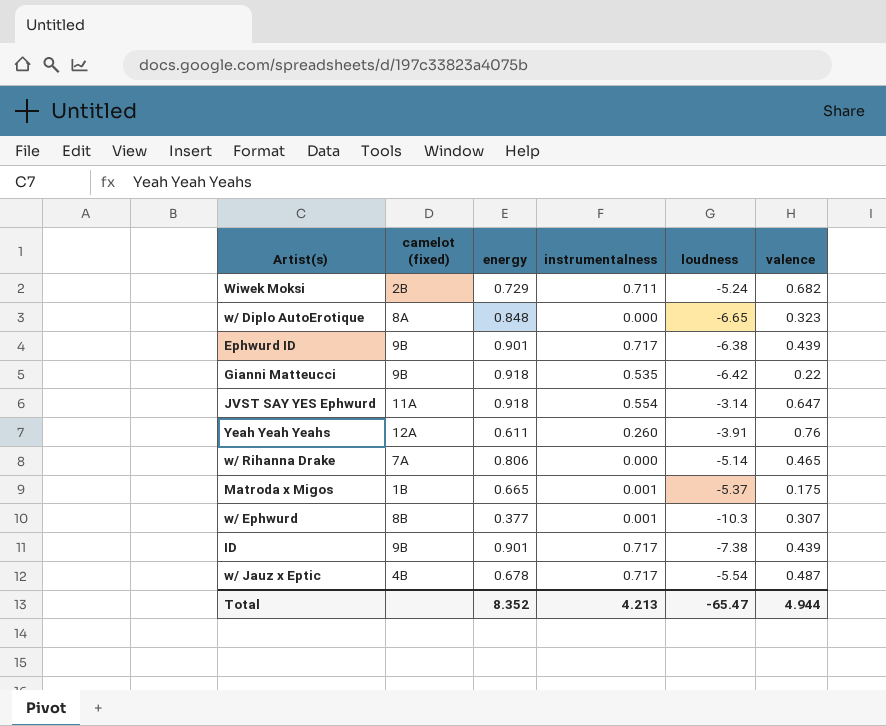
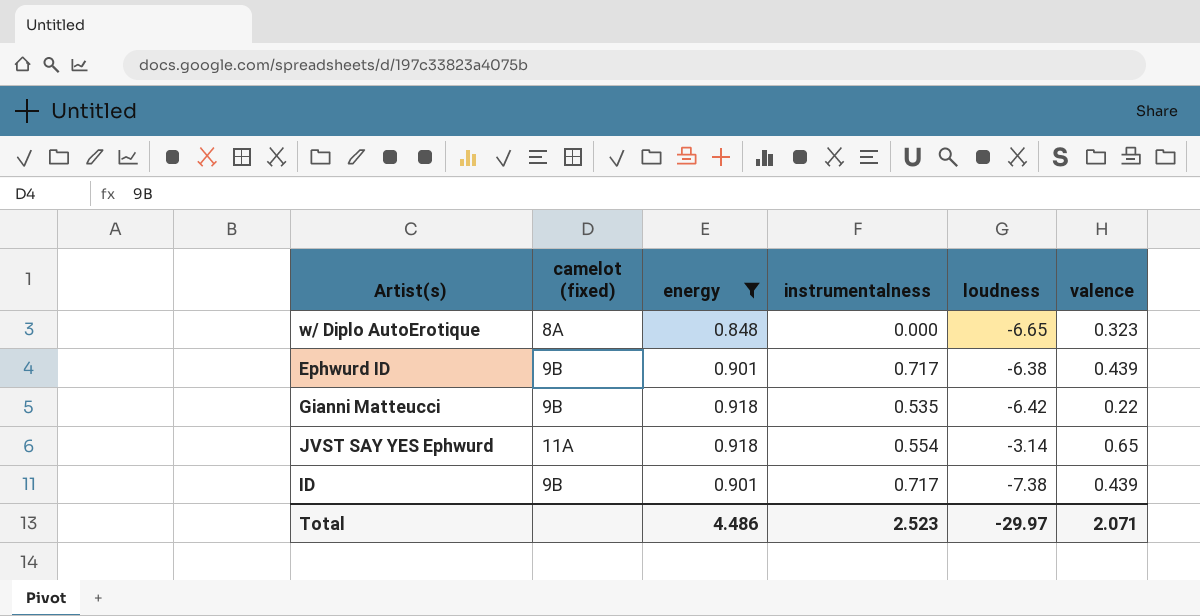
filter: none -> energy >= 0.848
JVST SAY YES Ephwurd | valence: 0.647 -> 0.65
Total | energy: 8.352 -> 4.486
Total | instrumentalness: 4.213 -> 2.523
Total | loudness: -65.47 -> -29.97
Total | valence: 4.944 -> 2.071

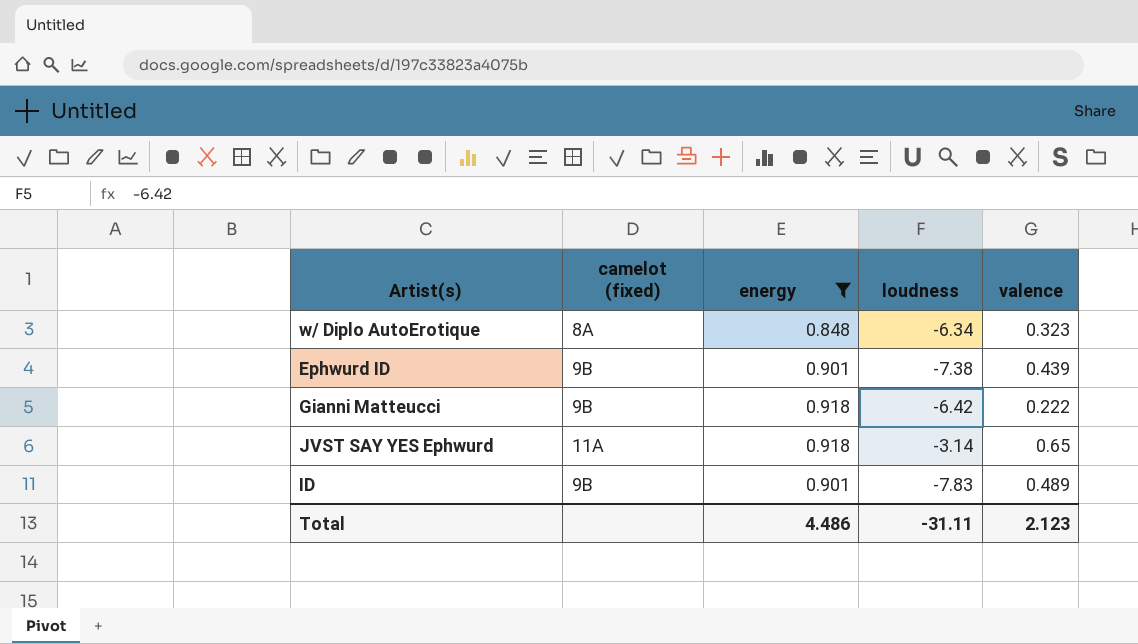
column instrumentalness | position: 4 -> none
w/ Diplo AutoErotique | loudness: -6.65 -> -6.34
Ephwurd ID | loudness: -6.38 -> -7.38
Gianni Matteucci | valence: 0.22 -> 0.222
ID | loudness: -7.38 -> -7.83
ID | valence: 0.439 -> 0.489
Total | loudness: -29.97 -> -31.11
Total | valence: 2.071 -> 2.123

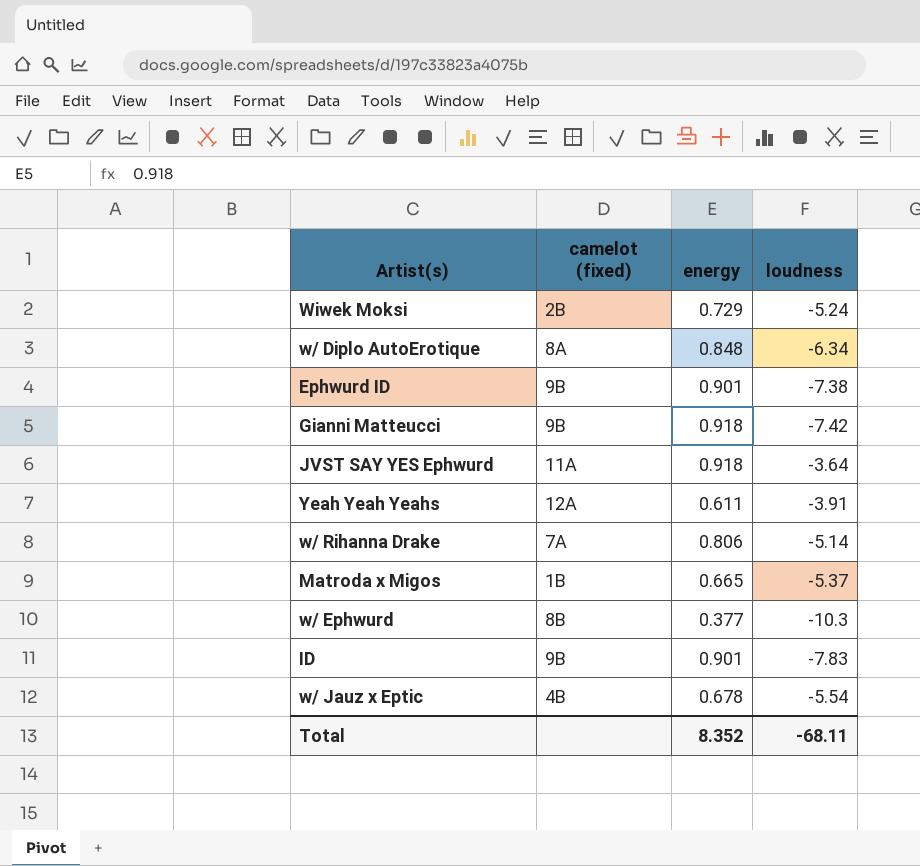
filter: energy >= 0.848 -> none
column valence | position: 5 -> none
Gianni Matteucci | loudness: -6.42 -> -7.42
JVST SAY YES Ephwurd | loudness: -3.14 -> -3.64
Total | energy: 4.486 -> 8.352
Total | loudness: -31.11 -> -68.11

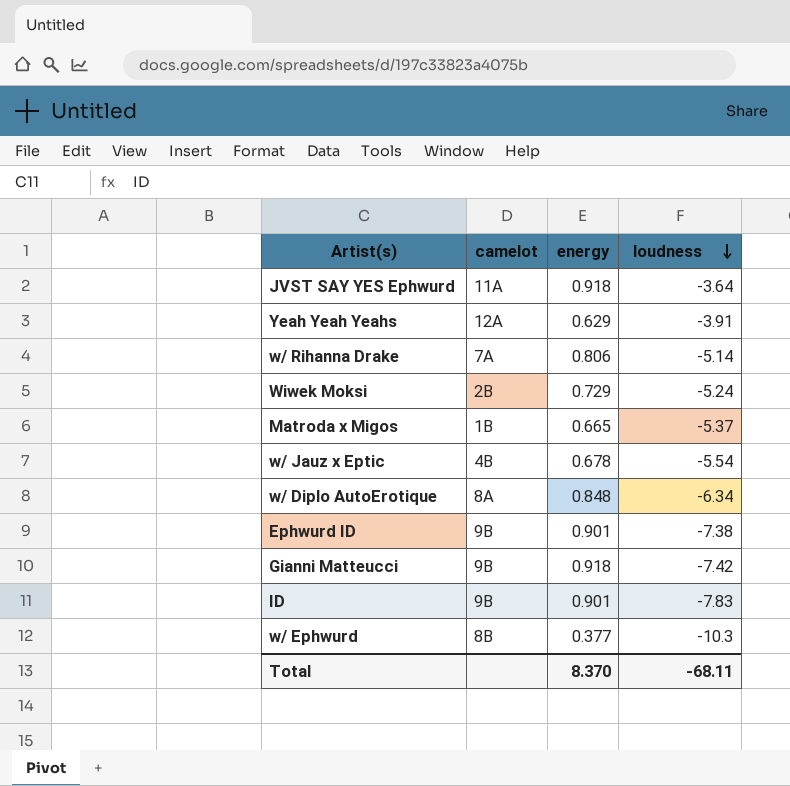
row order: none -> loudness descending
column name: camelot (fixed) -> camelot
Yeah Yeah Yeahs | energy: 0.611 -> 0.629
Total | energy: 8.352 -> 8.370

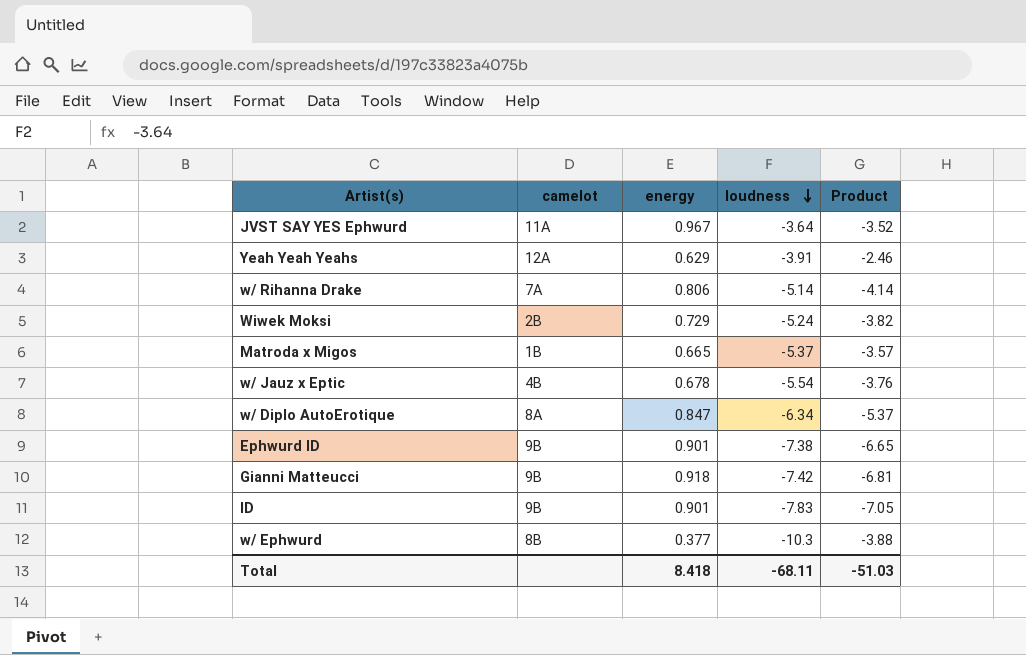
column Product | formula: none -> [energy] * [loudness]
JVST SAY YES Ephwurd | energy: 0.918 -> 0.967
w/ Diplo AutoErotique | energy: 0.848 -> 0.847
Total | energy: 8.370 -> 8.418

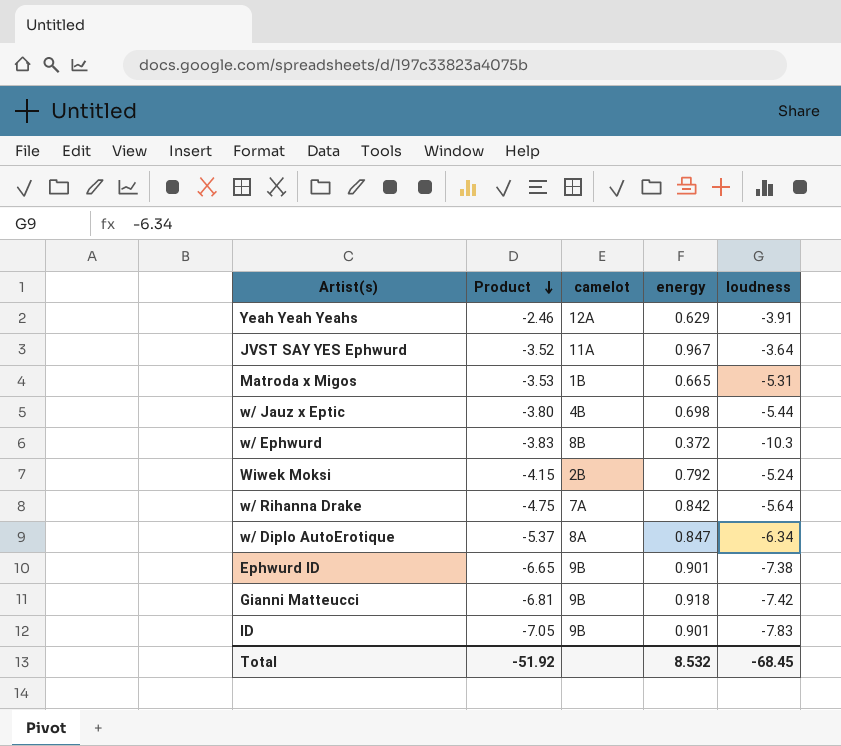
row order: loudness descending -> Product descending
column Product | position: 5 -> 2
Matroda x Migos | Product: -3.57 -> -3.53
Matroda x Migos | loudness: -5.37 -> -5.31
w/ Jauz x Eptic | Product: -3.76 -> -3.80
w/ Jauz x Eptic | energy: 0.678 -> 0.698
w/ Jauz x Eptic | loudness: -5.54 -> -5.44
w/ Ephwurd | Product: -3.88 -> -3.83
w/ Ephwurd | energy: 0.377 -> 0.372
Wiwek Moksi | Product: -3.82 -> -4.15
Wiwek Moksi | energy: 0.729 -> 0.792
w/ Rihanna Drake | Product: -4.14 -> -4.75
w/ Rihanna Drake | energy: 0.806 -> 0.842
w/ Rihanna Drake | loudness: -5.14 -> -5.64
Total | Product: -51.03 -> -51.92
Total | energy: 8.418 -> 8.532
Total | loudness: -68.11 -> -68.45

